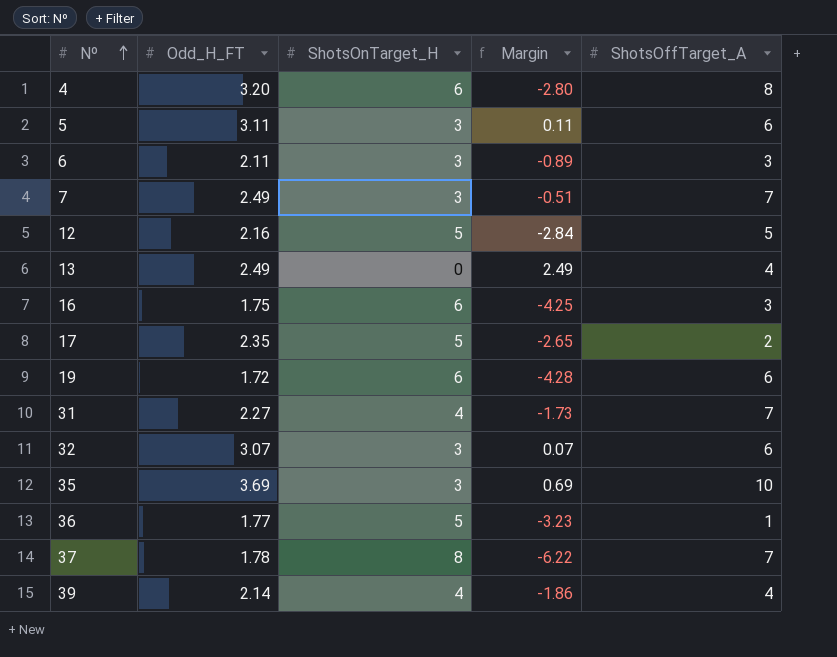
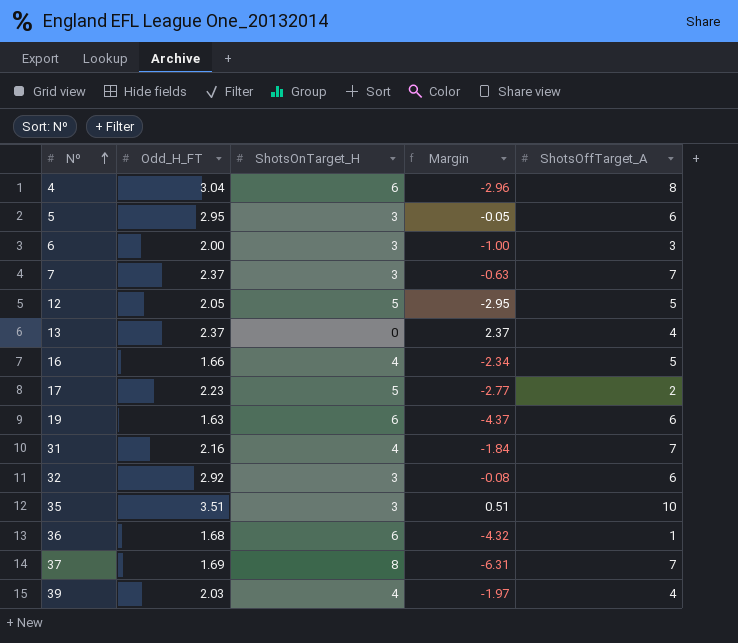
4 | Odd_H_FT: 3.20 -> 3.04
4 | Margin: -2.80 -> -2.96
5 | Odd_H_FT: 3.11 -> 2.95
5 | Margin: 0.11 -> -0.05
6 | Odd_H_FT: 2.11 -> 2.00
6 | Margin: -0.89 -> -1.00
7 | Odd_H_FT: 2.49 -> 2.37
7 | Margin: -0.51 -> -0.63
12 | Odd_H_FT: 2.16 -> 2.05
12 | Margin: -2.84 -> -2.95
13 | Odd_H_FT: 2.49 -> 2.37
13 | Margin: 2.49 -> 2.37
16 | Odd_H_FT: 1.75 -> 1.66
16 | ShotsOnTarget_H: 6 -> 4
16 | Margin: -4.25 -> -2.34
16 | ShotsOffTarget_A: 3 -> 5
17 | Odd_H_FT: 2.35 -> 2.23
17 | Margin: -2.65 -> -2.77
19 | Odd_H_FT: 1.72 -> 1.63
19 | Margin: -4.28 -> -4.37
31 | Odd_H_FT: 2.27 -> 2.16
31 | Margin: -1.73 -> -1.84
32 | Odd_H_FT: 3.07 -> 2.92
32 | Margin: 0.07 -> -0.08
35 | Odd_H_FT: 3.69 -> 3.51
35 | Margin: 0.69 -> 0.51
36 | Odd_H_FT: 1.77 -> 1.68
36 | ShotsOnTarget_H: 5 -> 6
36 | Margin: -3.23 -> -4.32
37 | Odd_H_FT: 1.78 -> 1.69
37 | Margin: -6.22 -> -6.31
39 | Odd_H_FT: 2.14 -> 2.03
39 | Margin: -1.86 -> -1.97

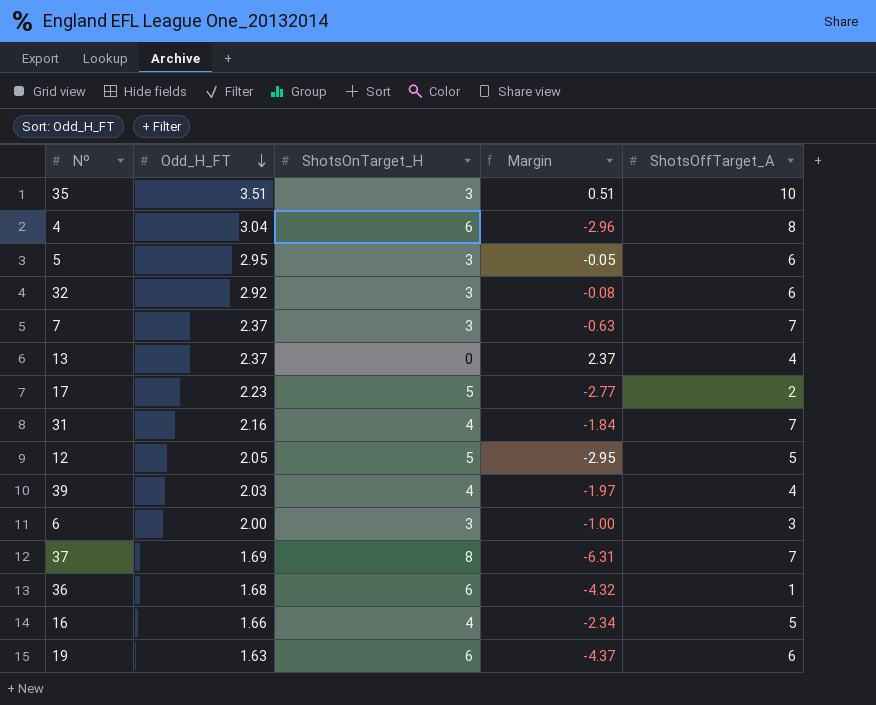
row order: Nº ascending -> Odd_H_FT descending

